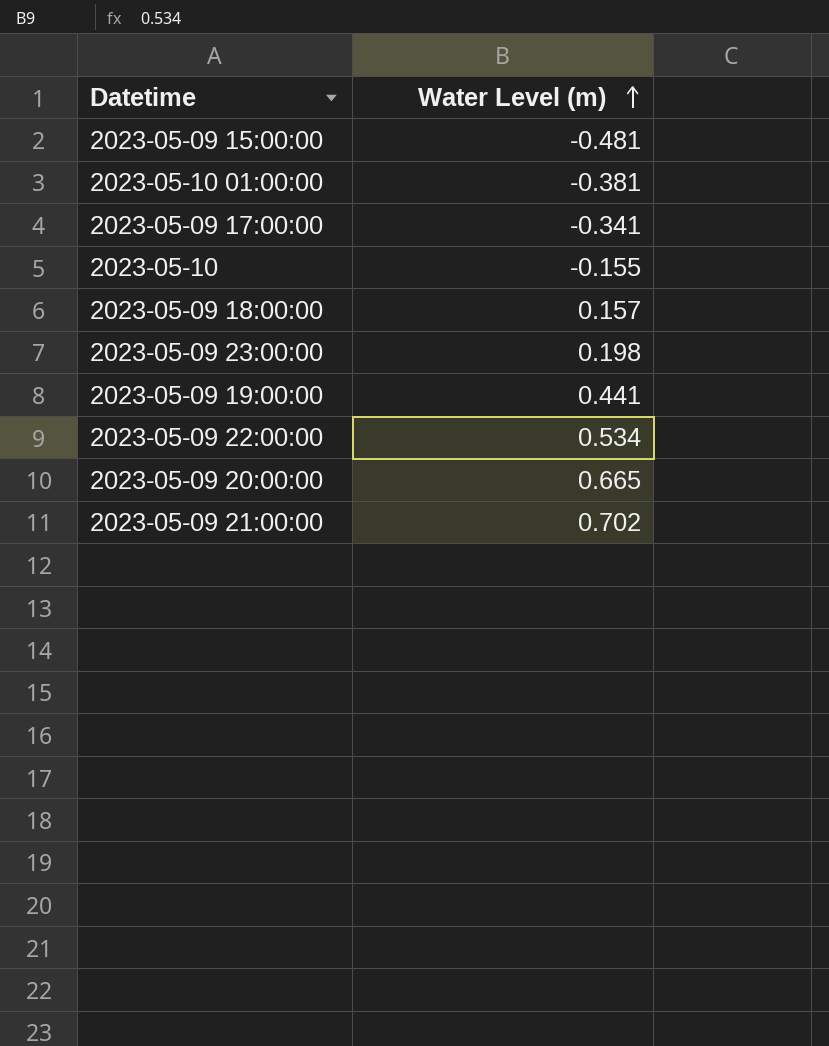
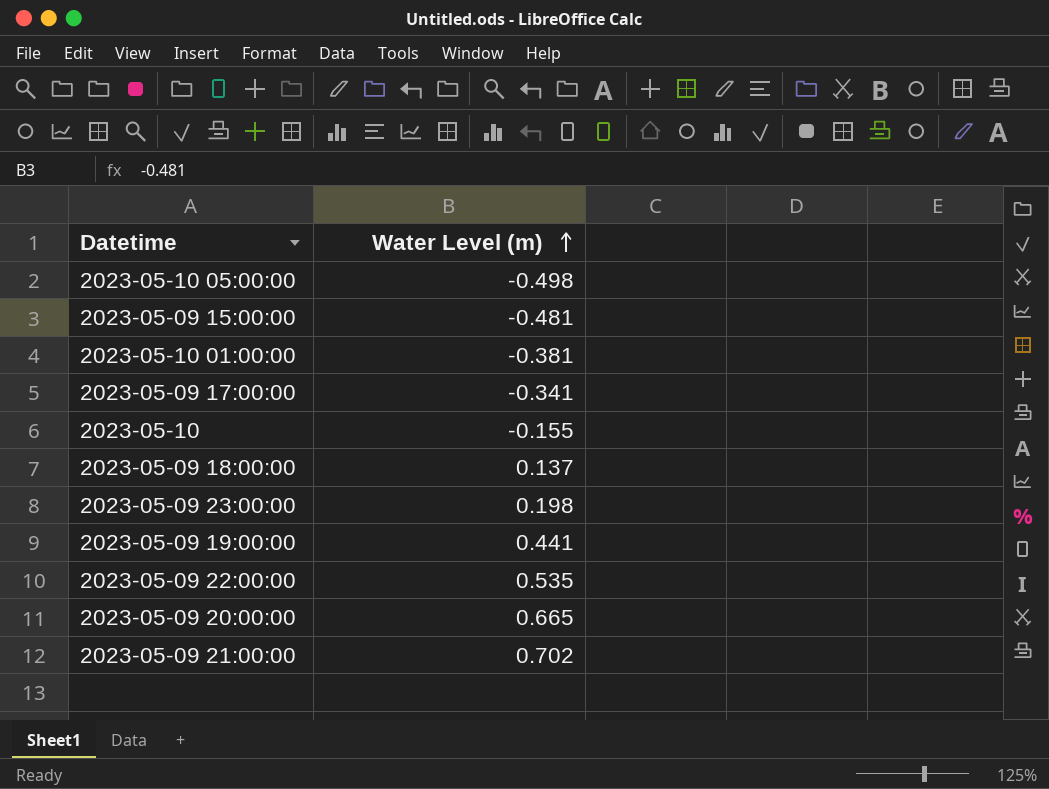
row 2023-05-10 05:00:00: none -> -0.498
2023-05-09 18:00:00 | Water Level (m): 0.157 -> 0.137
2023-05-09 22:00:00 | Water Level (m): 0.534 -> 0.535

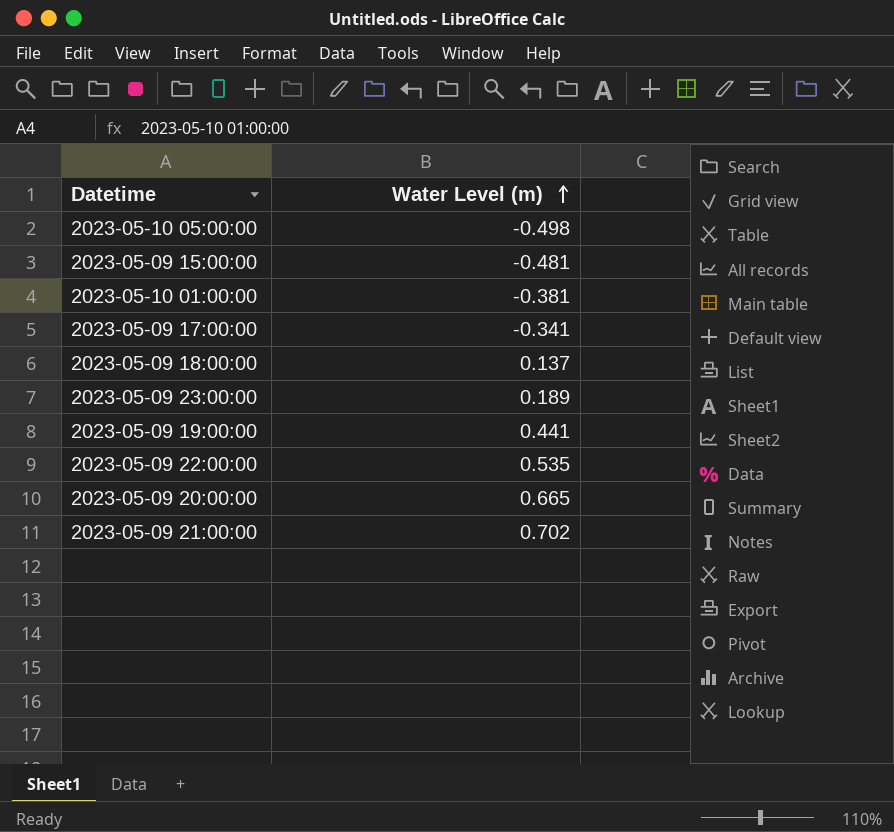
row 2023-05-10: -0.155 -> none
2023-05-09 23:00:00 | Water Level (m): 0.198 -> 0.189

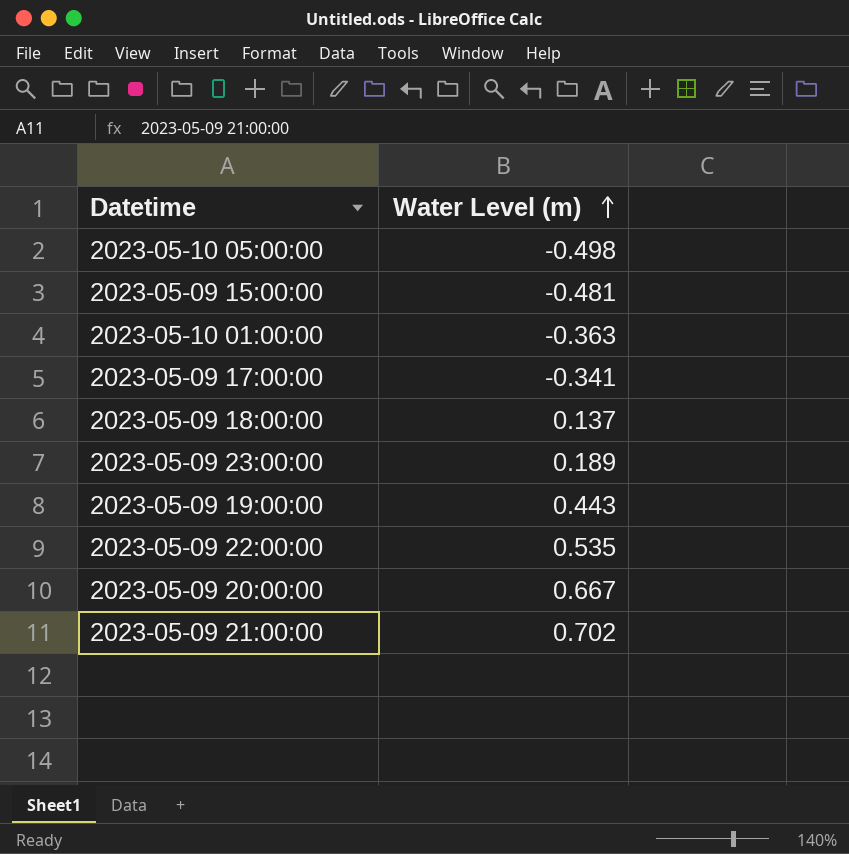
2023-05-10 01:00:00 | Water Level (m): -0.381 -> -0.363
2023-05-09 19:00:00 | Water Level (m): 0.441 -> 0.443
2023-05-09 20:00:00 | Water Level (m): 0.665 -> 0.667

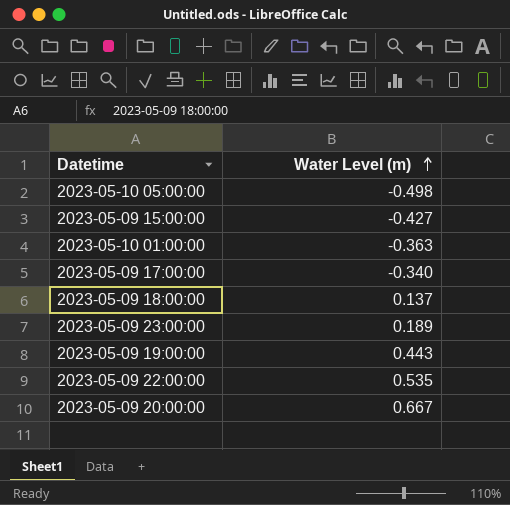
row 2023-05-09 21:00:00: 0.702 -> none
2023-05-09 15:00:00 | Water Level (m): -0.481 -> -0.427
2023-05-09 17:00:00 | Water Level (m): -0.341 -> -0.340

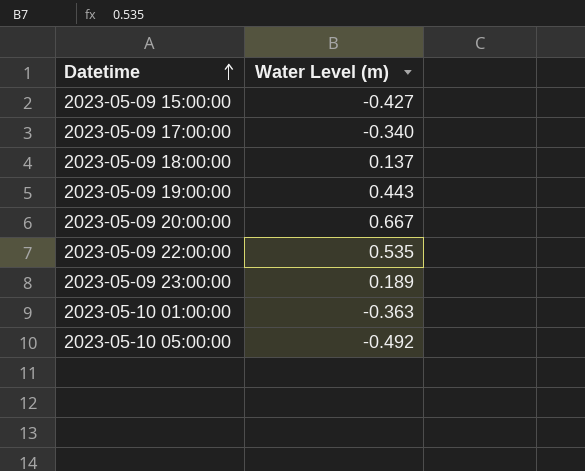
row order: Water Level (m) ascending -> Datetime ascending
2023-05-10 05:00:00 | Water Level (m): -0.498 -> -0.492

